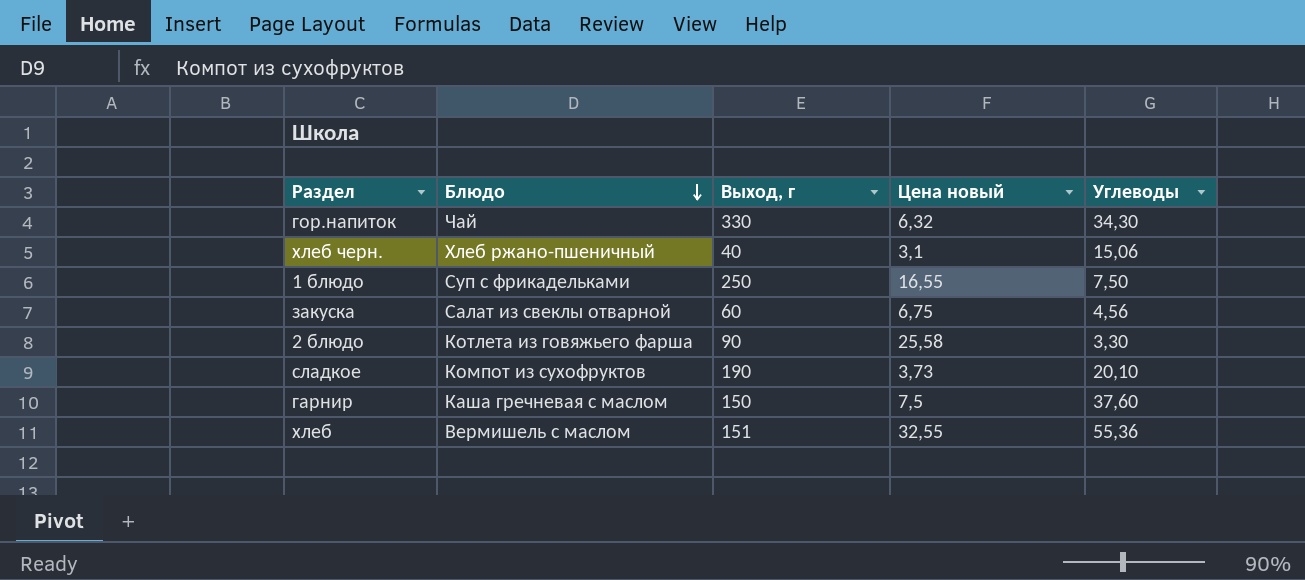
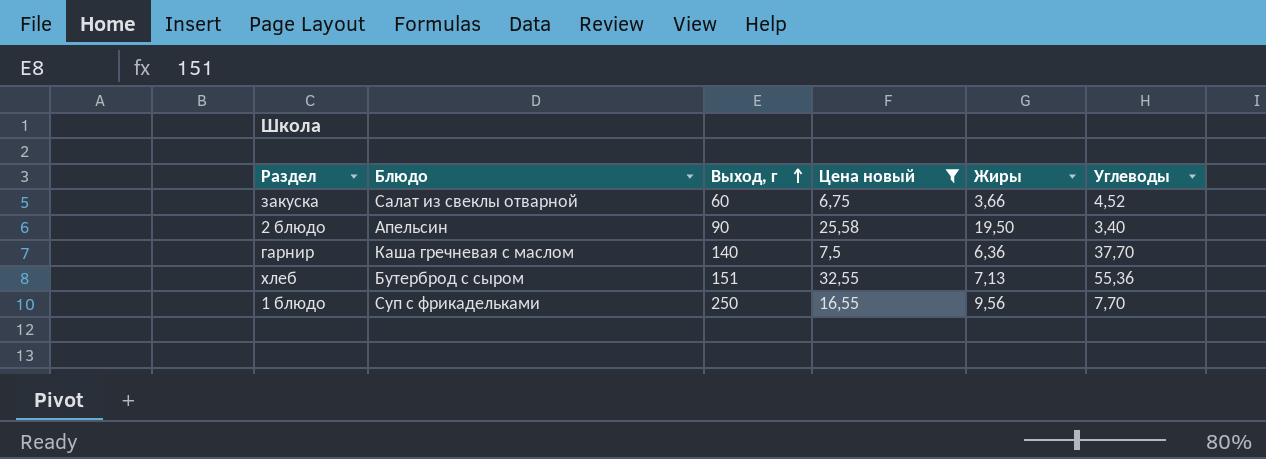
filter: none -> Цена новый >= 6,75
row order: Блюдо descending -> Выход, г ascending
column Жиры | position: none -> 5
закуска | Углеводы: 4,56 -> 4,52
2 блюдо | Блюдо: Котлета из говяжьего фарша -> Апельсин
2 блюдо | Углеводы: 3,30 -> 3,40
гарнир | Выход, г: 150 -> 140
гарнир | Углеводы: 37,60 -> 37,70
хлеб | Блюдо: Вермишель с маслом -> Бутерброд с сыром
1 блюдо | Углеводы: 7,50 -> 7,70

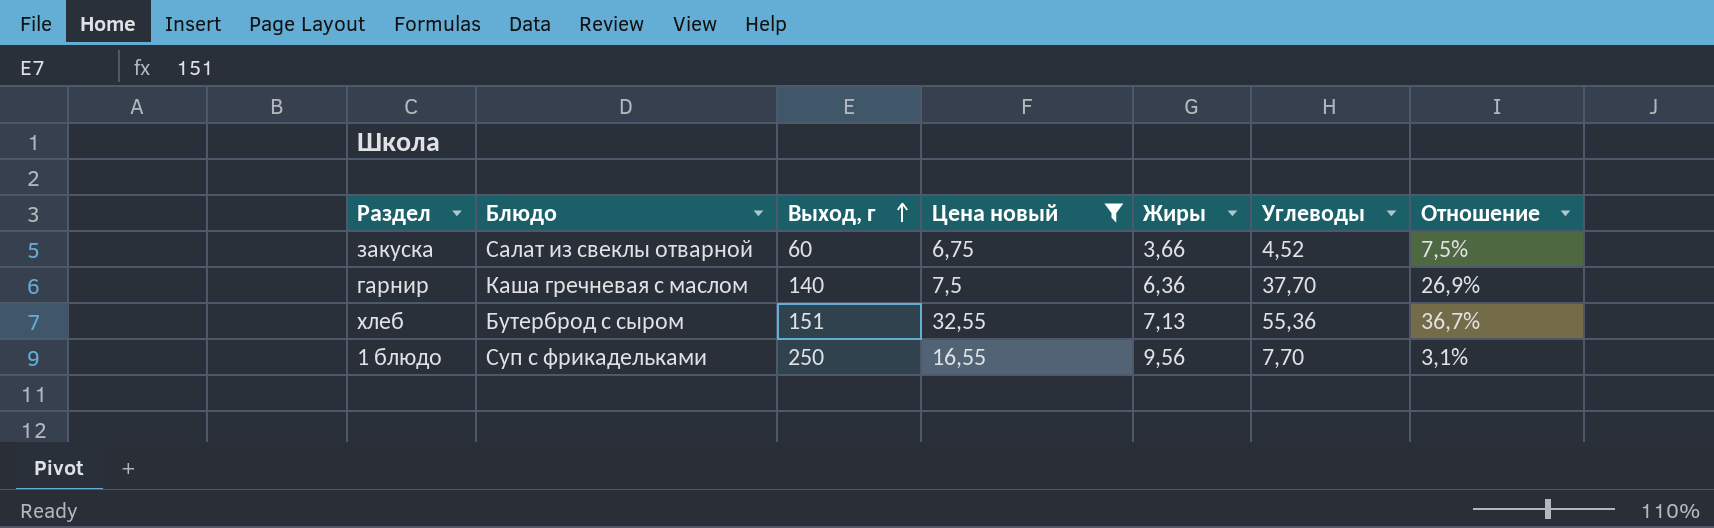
column Отношение | formula: none -> [Углеводы] / [Выход, г]
row 2 блюдо: Апельсин | 90 | 25,58 | 19,50 | 3,40 -> none

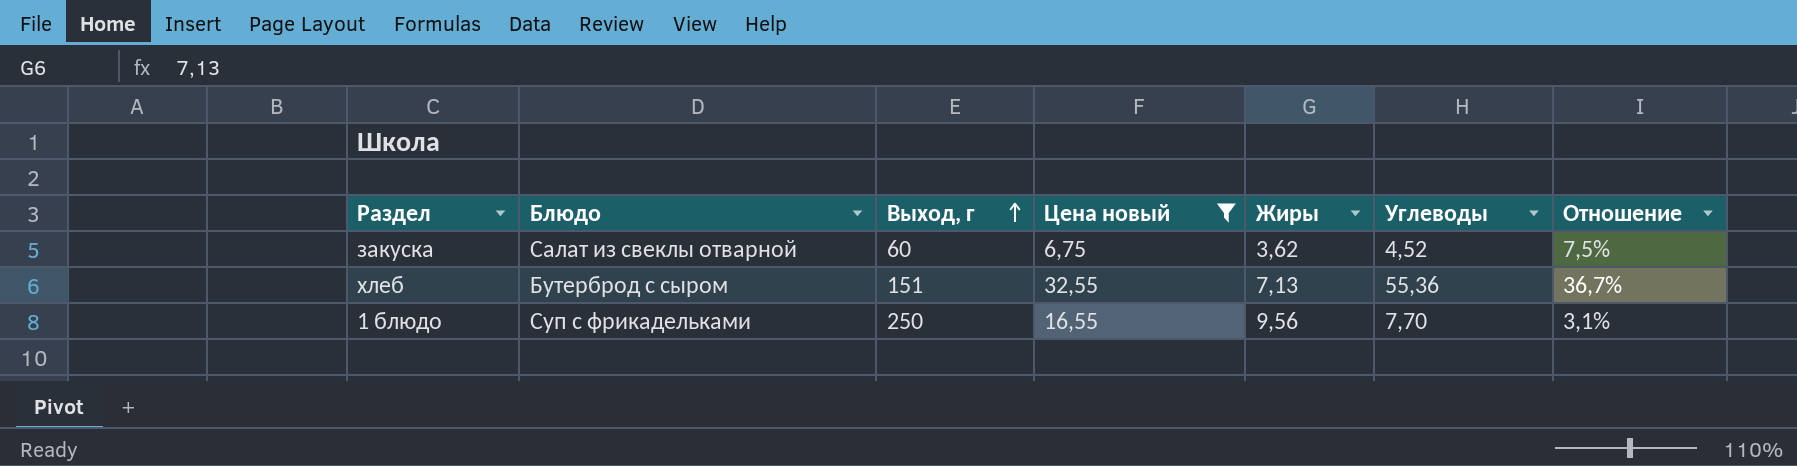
row гарнир: Каша гречневая с маслом | 140 | 7,5 | 6,36 | 37,70 | 26,9% -> none
закуска | Жиры: 3,66 -> 3,62

